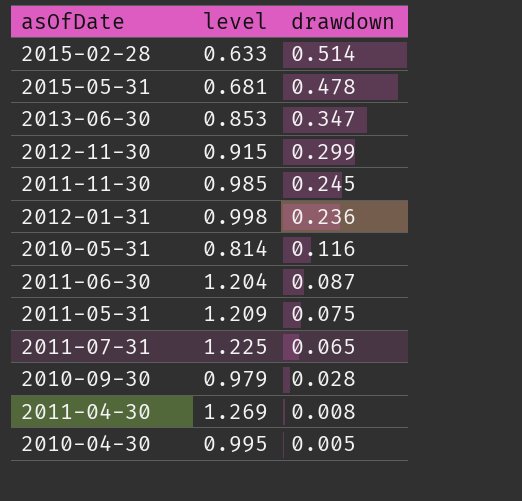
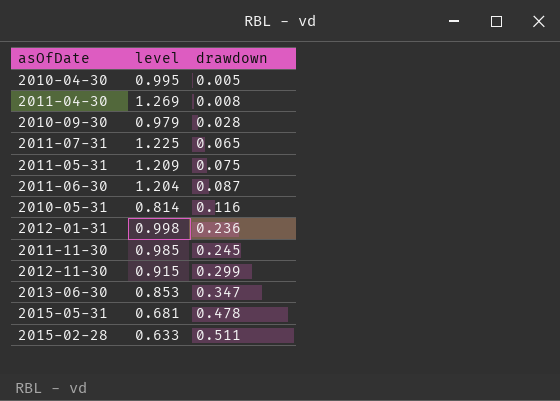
row order: drawdown descending -> drawdown ascending
2015-02-28 | drawdown: 0.514 -> 0.511

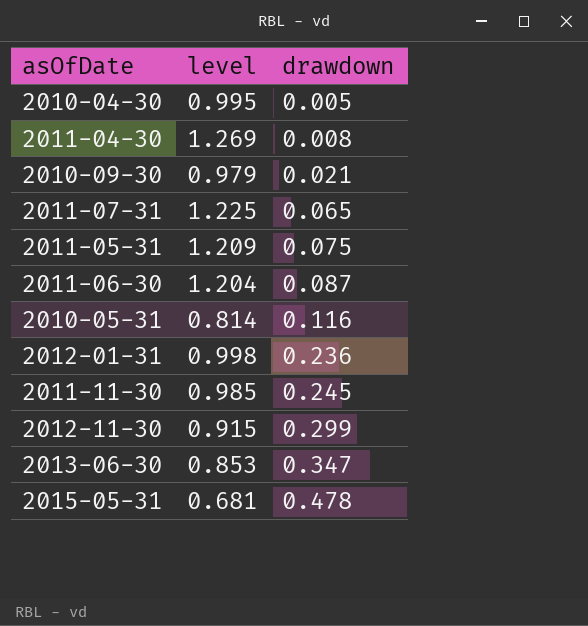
row 2015-02-28: 0.633 | 0.511 -> none
2010-09-30 | drawdown: 0.028 -> 0.021

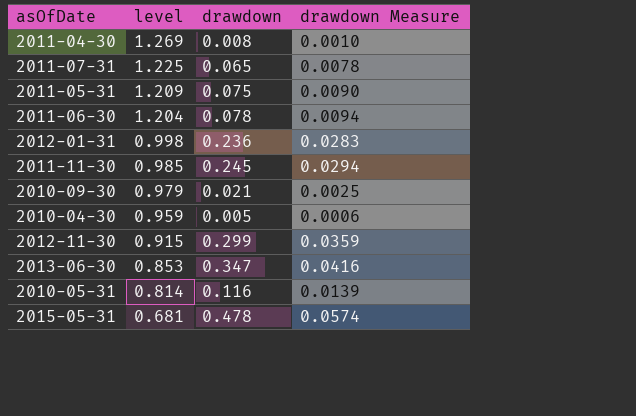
row order: drawdown ascending -> level descending
column drawdown Measure | formula: none -> [drawdown] * 0.12
2011-06-30 | drawdown: 0.087 -> 0.078
2010-04-30 | level: 0.995 -> 0.959

